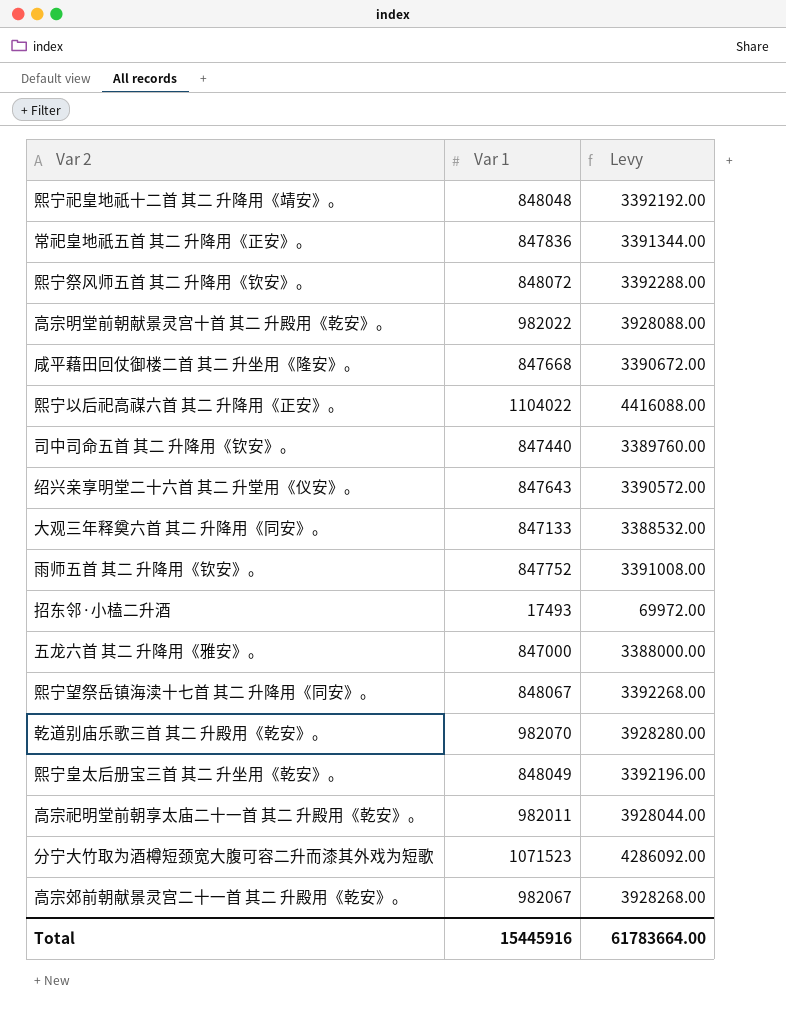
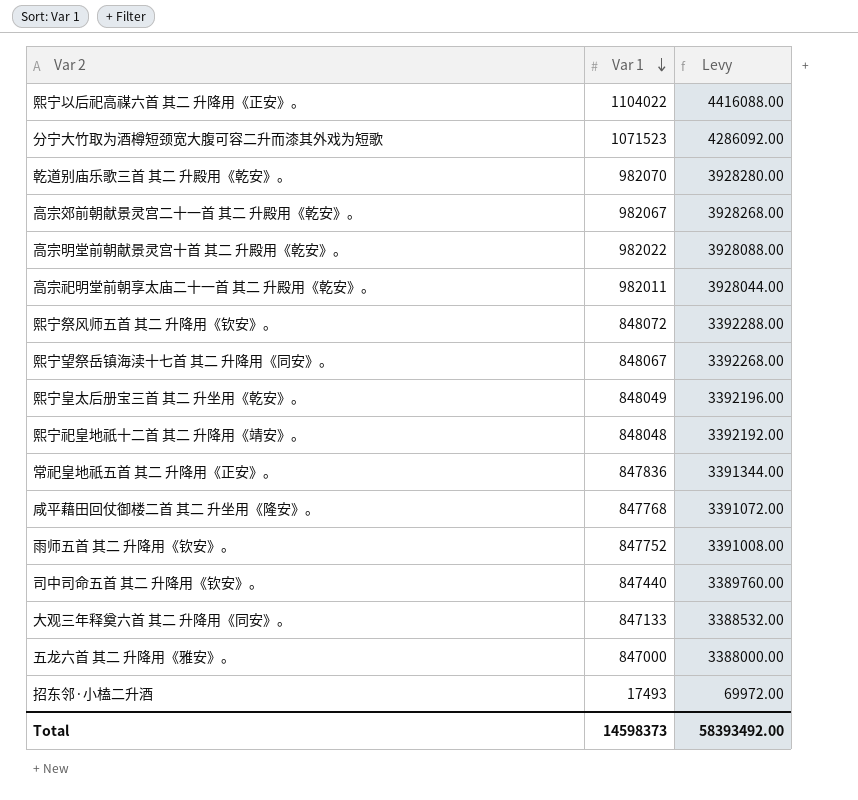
row order: none -> Var 1 descending
row 绍兴亲享明堂二十六首 其二 升堂用《仪安》。: 847643 | 3390572.00 -> none
咸平藉田回仗御楼二首 其二 升坐用《隆安》。 | Var 1: 847668 -> 847768
咸平藉田回仗御楼二首 其二 升坐用《隆安》。 | Levy: 3390672.00 -> 3391072.00
Total | Var 1: 15445916 -> 14598373
Total | Levy: 61783664.00 -> 58393492.00

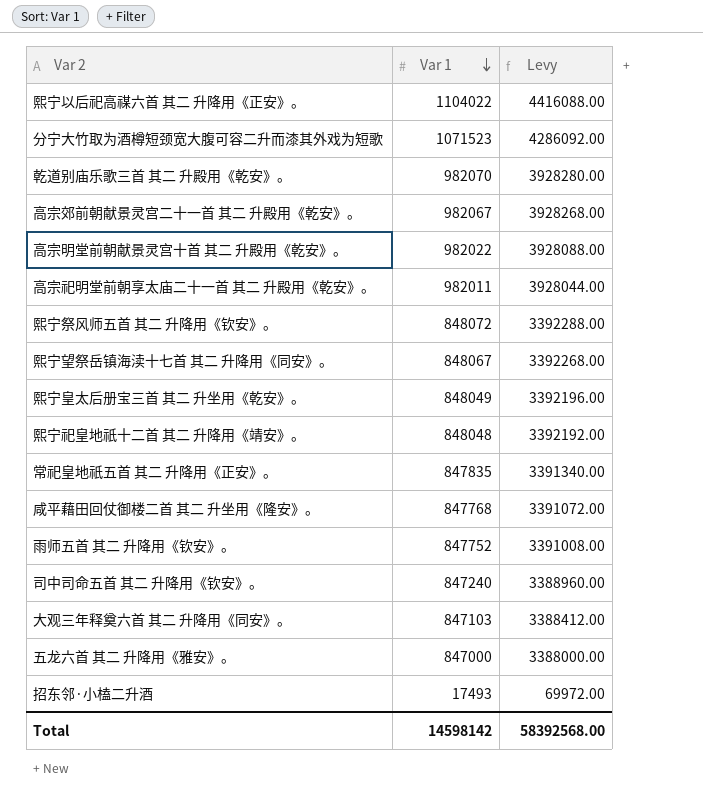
常祀皇地祇五首 其二 升降用《正安》。 | Var 1: 847836 -> 847835
常祀皇地祇五首 其二 升降用《正安》。 | Levy: 3391344.00 -> 3391340.00
司中司命五首 其二 升降用《钦安》。 | Var 1: 847440 -> 847240
司中司命五首 其二 升降用《钦安》。 | Levy: 3389760.00 -> 3388960.00
大观三年释奠六首 其二 升降用《同安》。 | Var 1: 847133 -> 847103
大观三年释奠六首 其二 升降用《同安》。 | Levy: 3388532.00 -> 3388412.00
Total | Var 1: 14598373 -> 14598142
Total | Levy: 58393492.00 -> 58392568.00

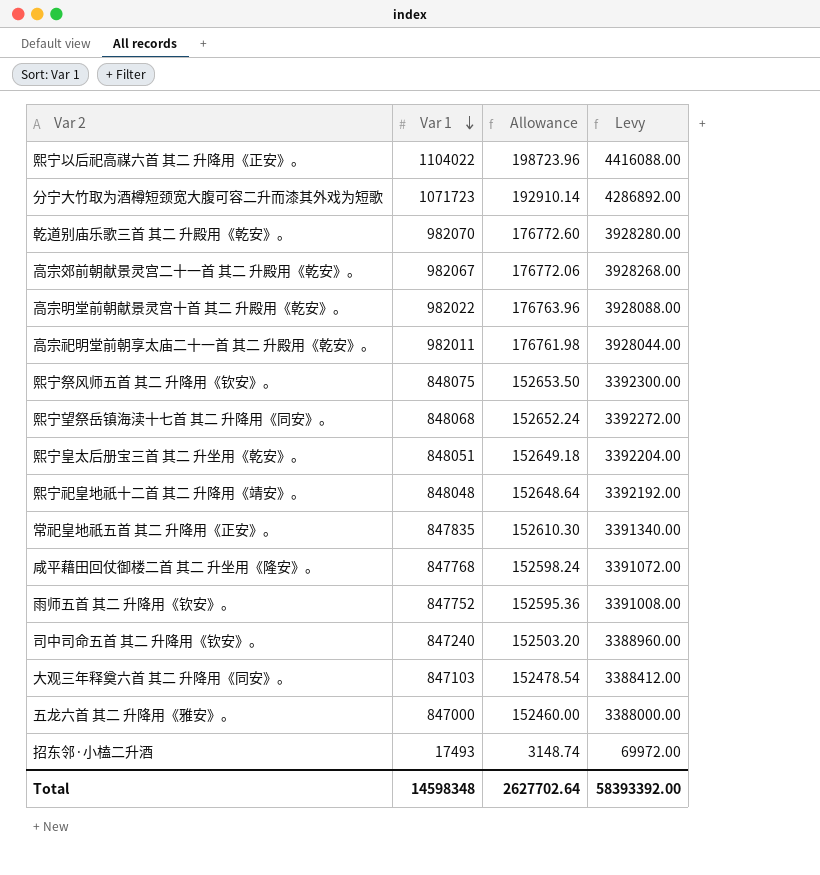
column Allowance | formula: none -> [Var 1] * 0.18
分宁大竹取为酒樽短颈宽大腹可容二升而漆其外戏为短歌 | Var 1: 1071523 -> 1071723
分宁大竹取为酒樽短颈宽大腹可容二升而漆其外戏为短歌 | Levy: 4286092.00 -> 4286892.00
熙宁祭风师五首 其二 升降用《钦安》。 | Var 1: 848072 -> 848075
熙宁祭风师五首 其二 升降用《钦安》。 | Levy: 3392288.00 -> 3392300.00
熙宁望祭岳镇海渎十七首 其二 升降用《同安》。 | Var 1: 848067 -> 848068
熙宁望祭岳镇海渎十七首 其二 升降用《同安》。 | Levy: 3392268.00 -> 3392272.00
熙宁皇太后册宝三首 其二 升坐用《乾安》。 | Var 1: 848049 -> 848051
熙宁皇太后册宝三首 其二 升坐用《乾安》。 | Levy: 3392196.00 -> 3392204.00
Total | Var 1: 14598142 -> 14598348
Total | Levy: 58392568.00 -> 58393392.00

